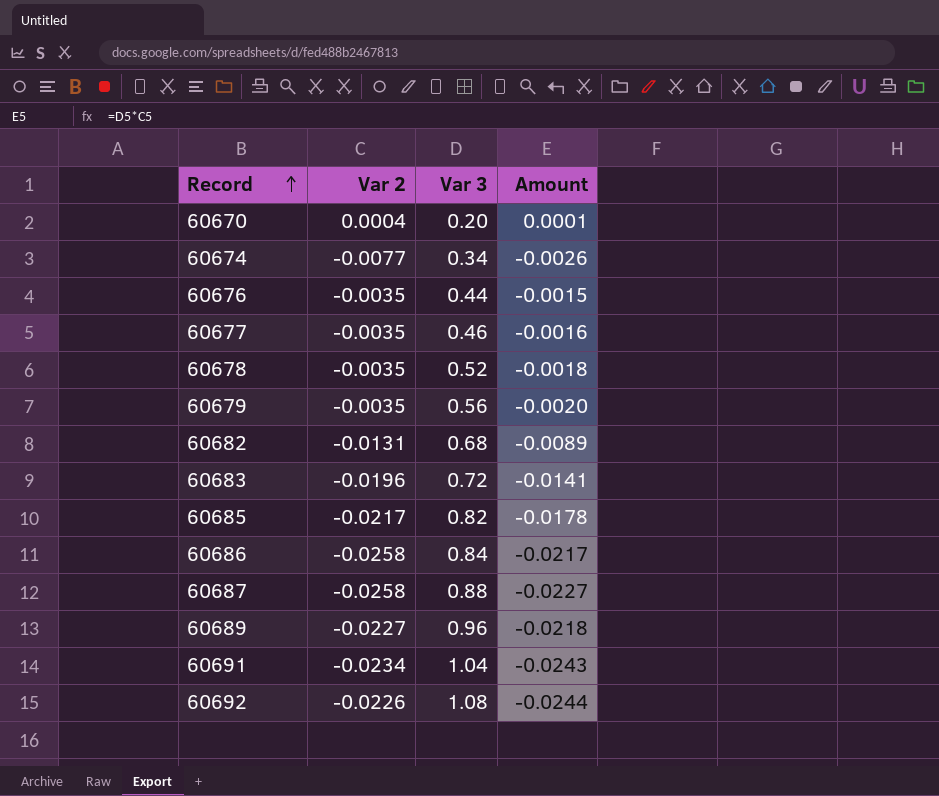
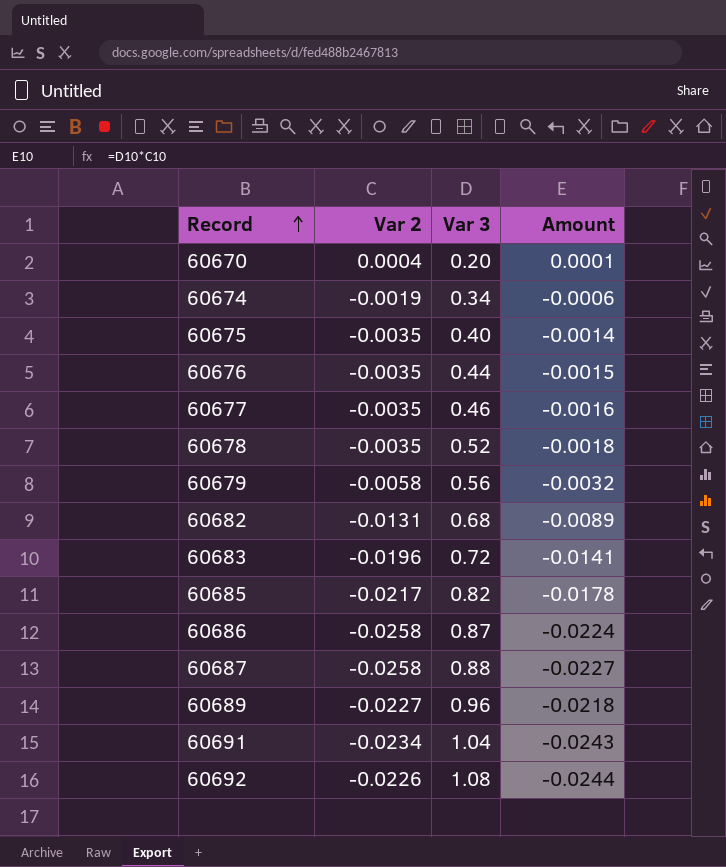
60674 | Var 2: -0.0077 -> -0.0019
60674 | Amount: -0.0026 -> -0.0006
row 60675: none -> -0.0035 | 0.40 | -0.0014
60679 | Var 2: -0.0035 -> -0.0058
60679 | Amount: -0.0020 -> -0.0032
60686 | Var 3: 0.84 -> 0.87
60686 | Amount: -0.0217 -> -0.0224

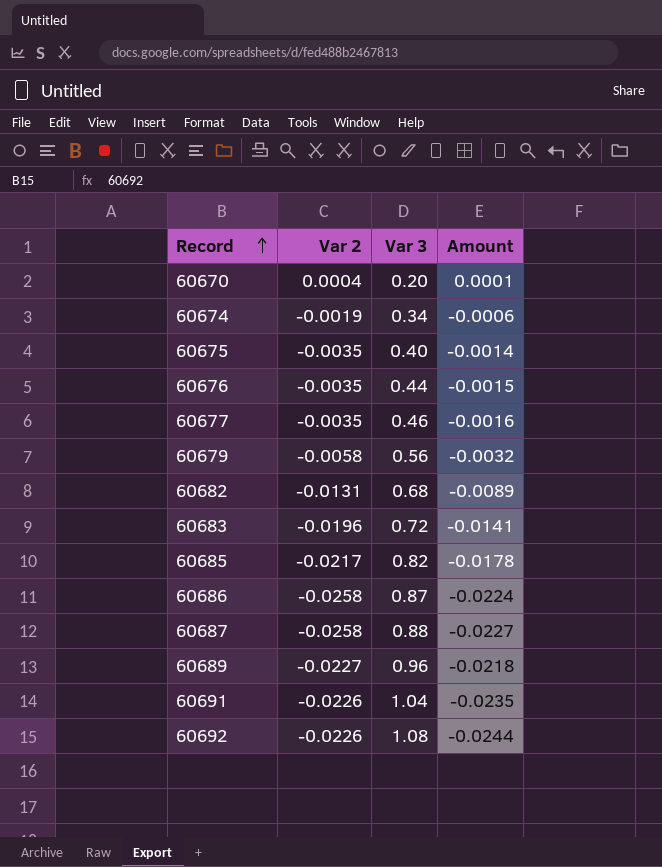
row 60678: -0.0035 | 0.52 | -0.0018 -> none
60691 | Var 2: -0.0234 -> -0.0226
60691 | Amount: -0.0243 -> -0.0235

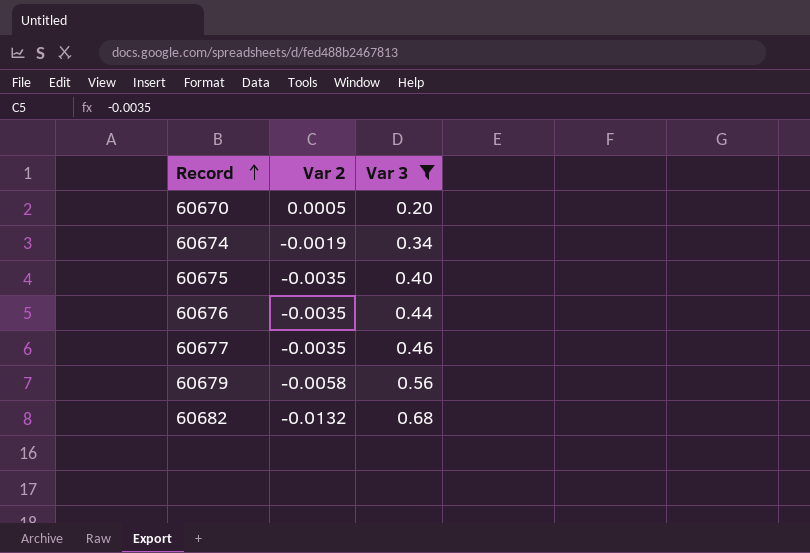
filter: none -> Var 3 <= 0.68
column Amount | formula: [Var 2] * [Var 3] -> none
60670 | Var 2: 0.0004 -> 0.0005
60682 | Var 2: -0.0131 -> -0.0132

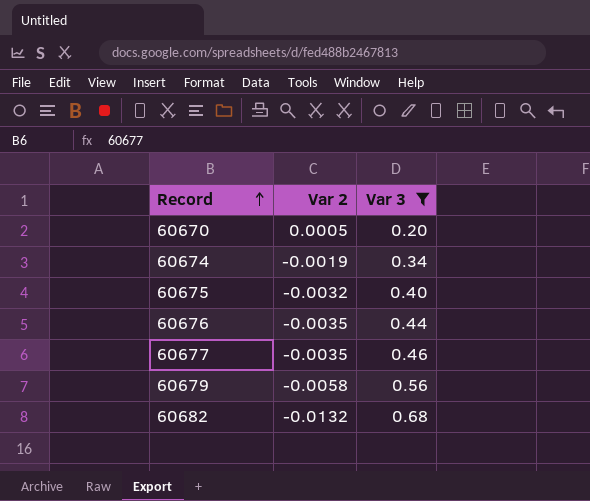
60675 | Var 2: -0.0035 -> -0.0032

